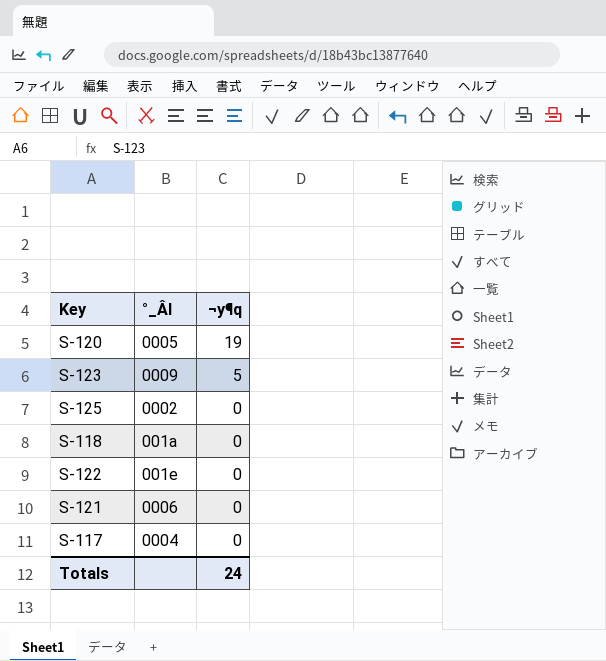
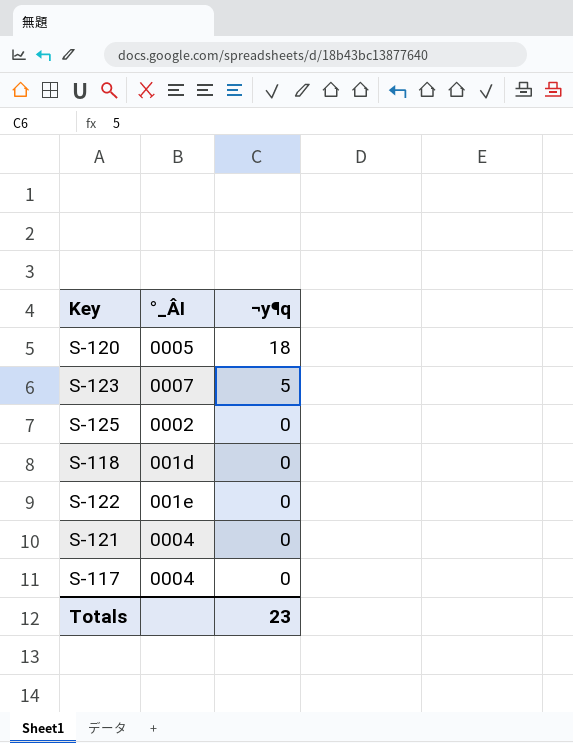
S-120 | ¬y¶q: 19 -> 18
S-123 | °_ÂI: 0009 -> 0007
S-118 | °_ÂI: 001a -> 001d
S-121 | °_ÂI: 0006 -> 0004
Totals | ¬y¶q: 24 -> 23

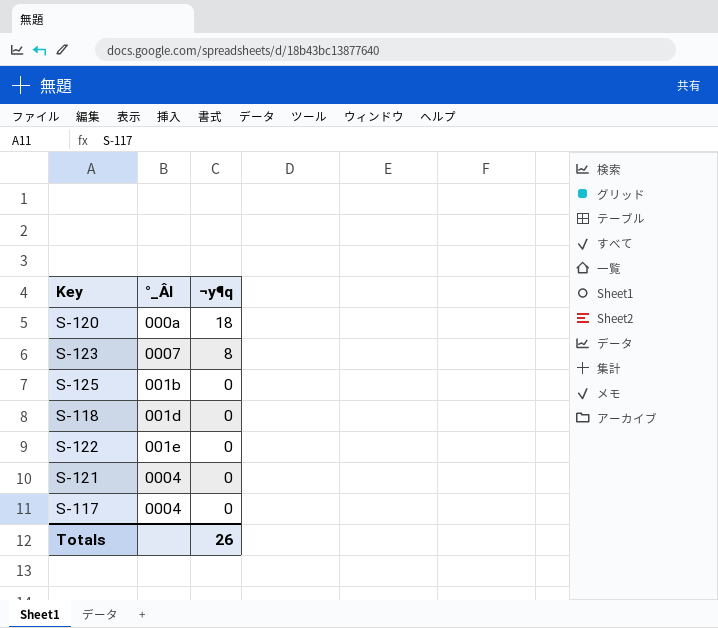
S-120 | °_ÂI: 0005 -> 000a
S-123 | ¬y¶q: 5 -> 8
S-125 | °_ÂI: 0002 -> 001b
Totals | ¬y¶q: 23 -> 26

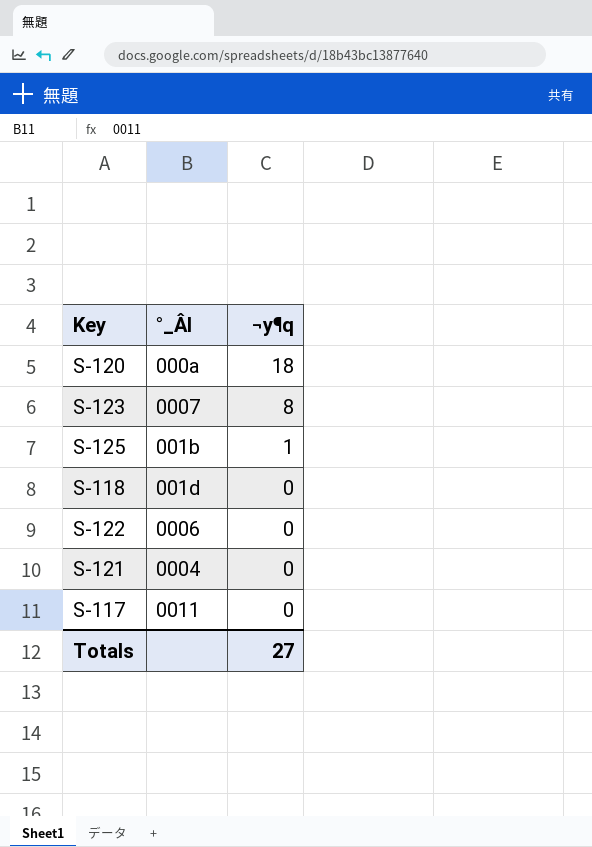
S-125 | ¬y¶q: 0 -> 1
S-122 | °_ÂI: 001e -> 0006
S-117 | °_ÂI: 0004 -> 0011
Totals | ¬y¶q: 26 -> 27

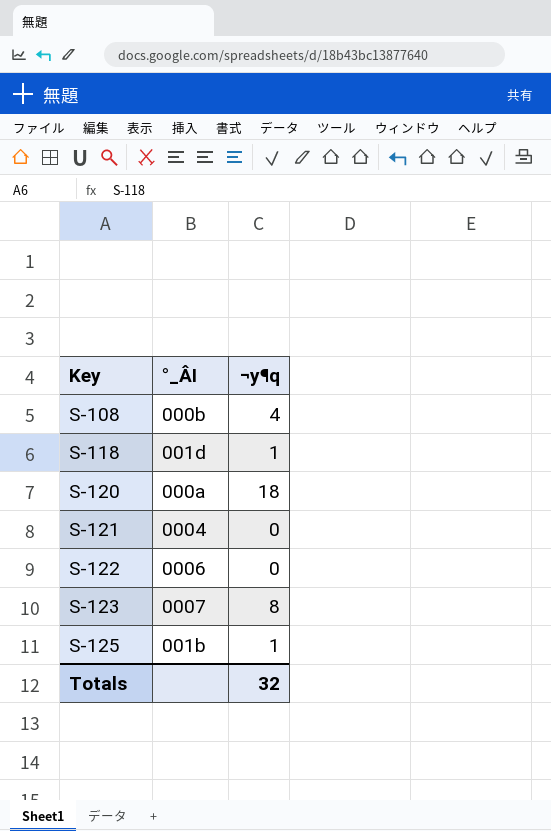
row order: ¬y¶q descending -> Key ascending
row S-117: 0011 | 0 -> none
row S-108: none -> 000b | 4
S-118 | ¬y¶q: 0 -> 1
Totals | ¬y¶q: 27 -> 32

